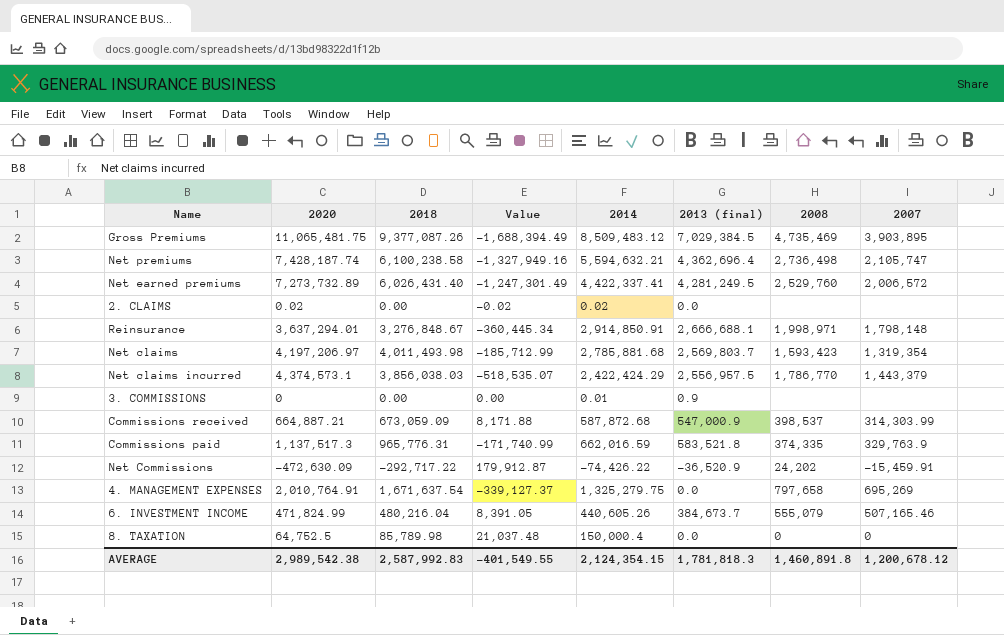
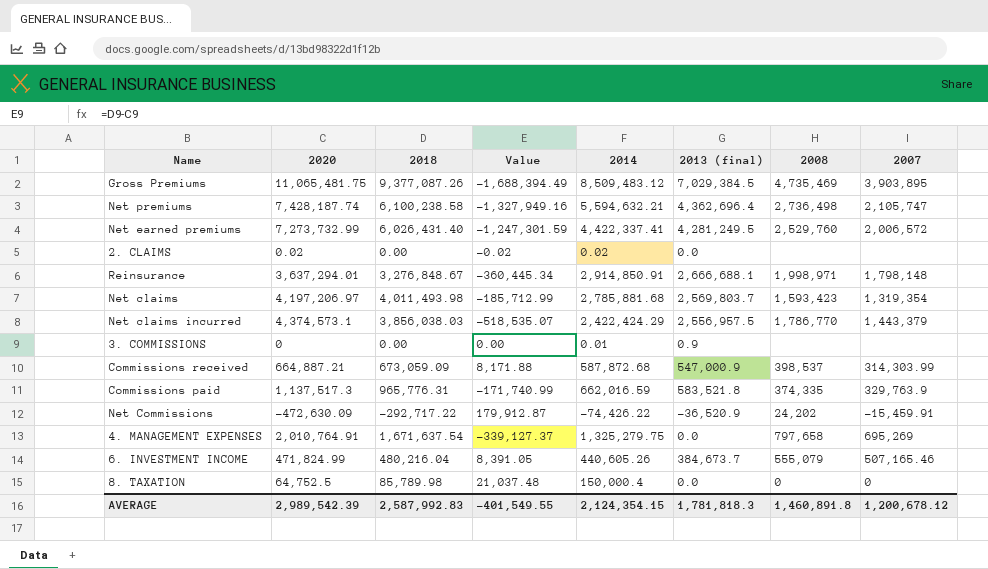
Net earned premiums | 2020: 7,273,732.89 -> 7,273,732.99
Net earned premiums | Value: -1,247,301.49 -> -1,247,301.59
AVERAGE | 2020: 2,989,542.38 -> 2,989,542.39

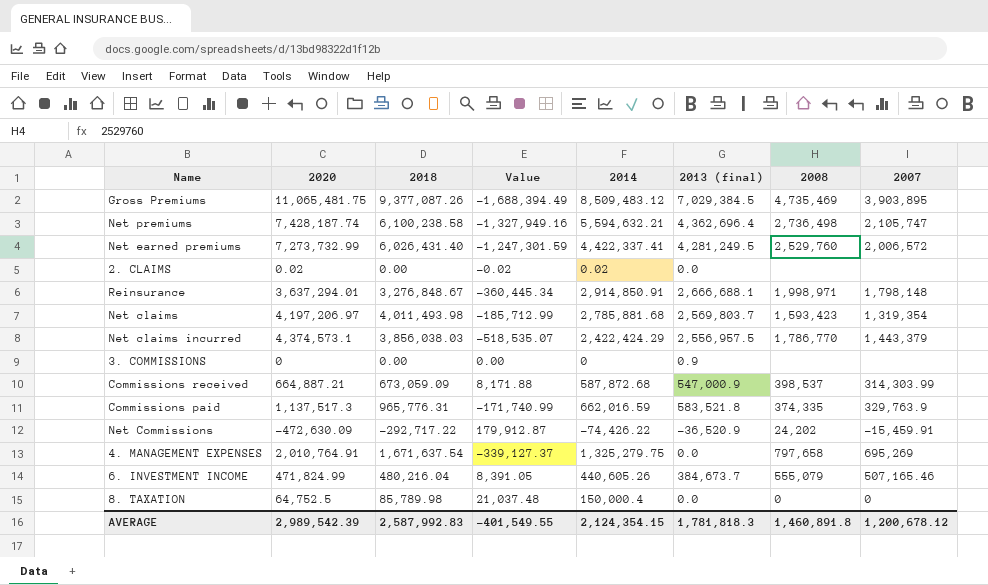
3. COMMISSIONS | 2014: 0.01 -> 0

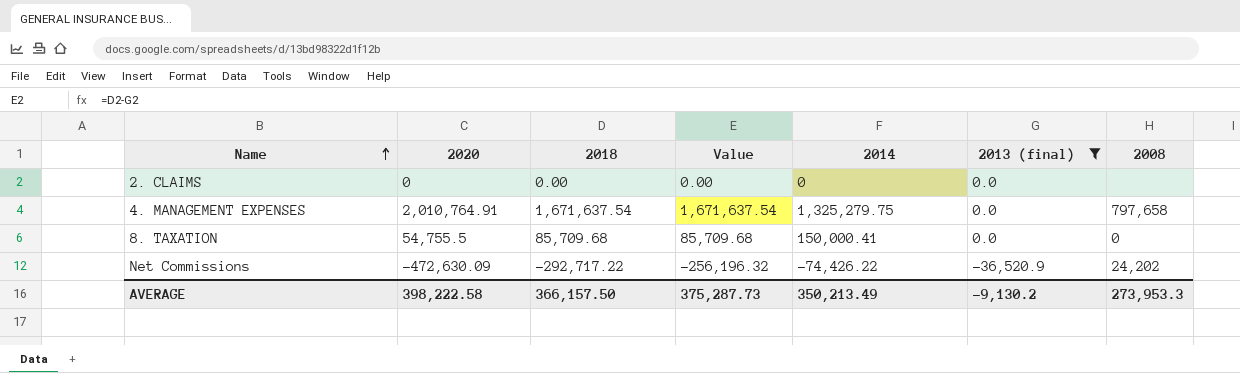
filter: none -> 2013 (final) <= 0.0
row order: none -> Name ascending
column 2007 | position: 8 -> none
column Value | formula: [2018] - [2020] -> [2018] - [2013 (final)]
2. CLAIMS | 2020: 0.02 -> 0
2. CLAIMS | 2014: 0.02 -> 0
8. TAXATION | 2020: 64,752.5 -> 54,755.5
8. TAXATION | 2018: 85,789.98 -> 85,709.68
8. TAXATION | 2014: 150,000.4 -> 150,000.41
AVERAGE | 2020: 2,989,542.39 -> 398,222.58
AVERAGE | 2018: 2,587,992.83 -> 366,157.50
AVERAGE | Value: -401,549.55 -> 375,287.73
AVERAGE | 2014: 2,124,354.15 -> 350,213.49
AVERAGE | 2013 (final): 1,781,818.3 -> -9,130.2
AVERAGE | 2008: 1,460,891.8 -> 273,953.3

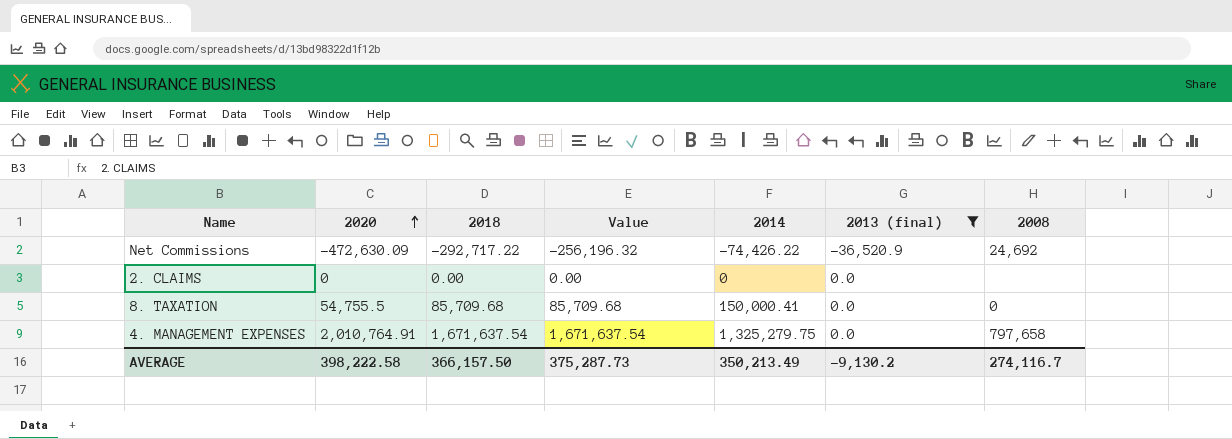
row order: Name ascending -> 2020 ascending
Net Commissions | 2008: 24,202 -> 24,692
AVERAGE | 2008: 273,953.3 -> 274,116.7

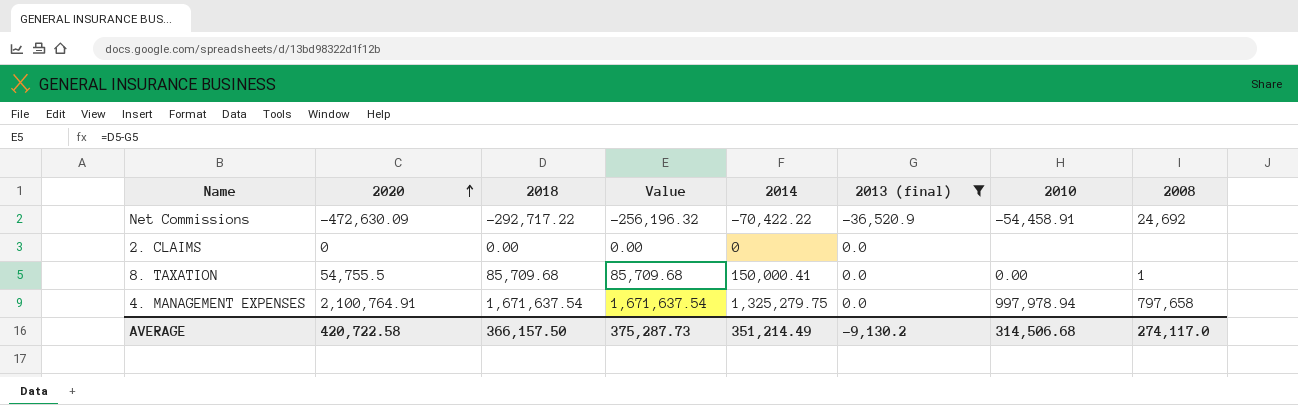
column 2010 | position: none -> 7
Net Commissions | 2014: -74,426.22 -> -70,422.22
8. TAXATION | 2008: 0 -> 1
4. MANAGEMENT EXPENSES | 2020: 2,010,764.91 -> 2,100,764.91
AVERAGE | 2020: 398,222.58 -> 420,722.58
AVERAGE | 2014: 350,213.49 -> 351,214.49
AVERAGE | 2008: 274,116.7 -> 274,117.0

